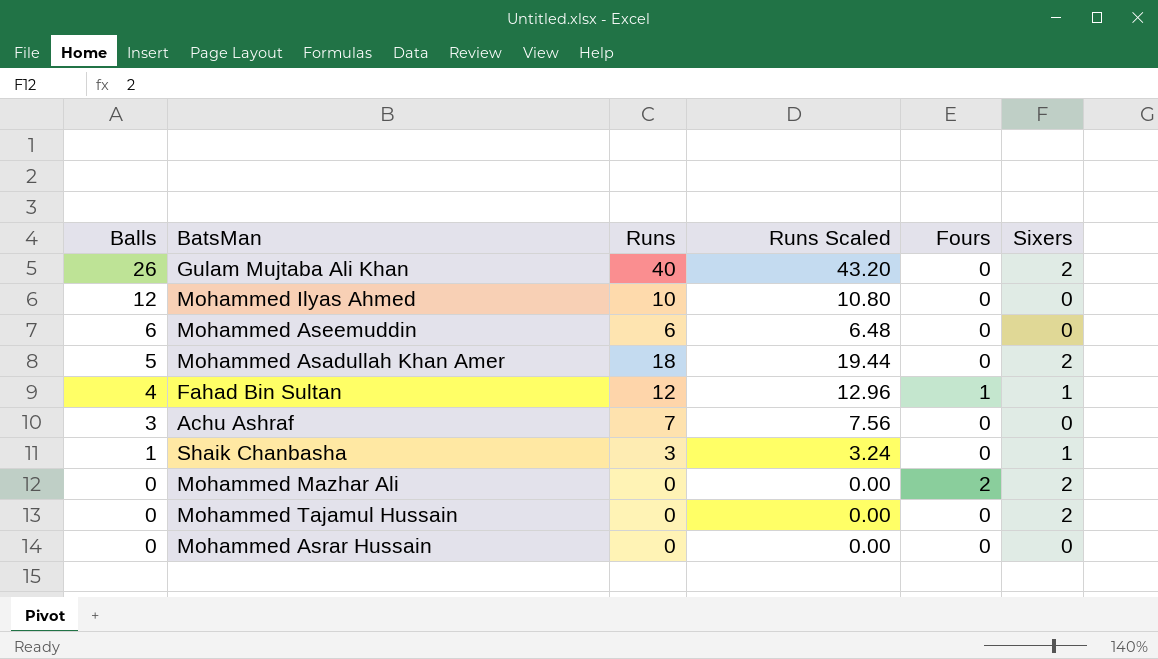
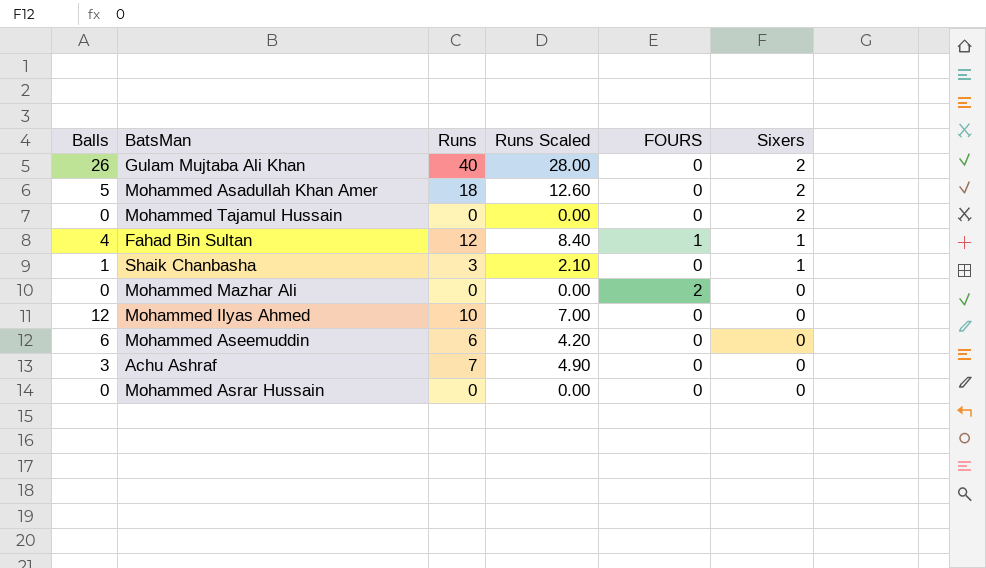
row order: Balls descending -> Sixers descending
column Runs Scaled | formula: [Runs] * 1.08 -> [Runs] * 0.7
column name: Fours -> FOURS
Mohammed Mazhar Ali | Sixers: 2 -> 0

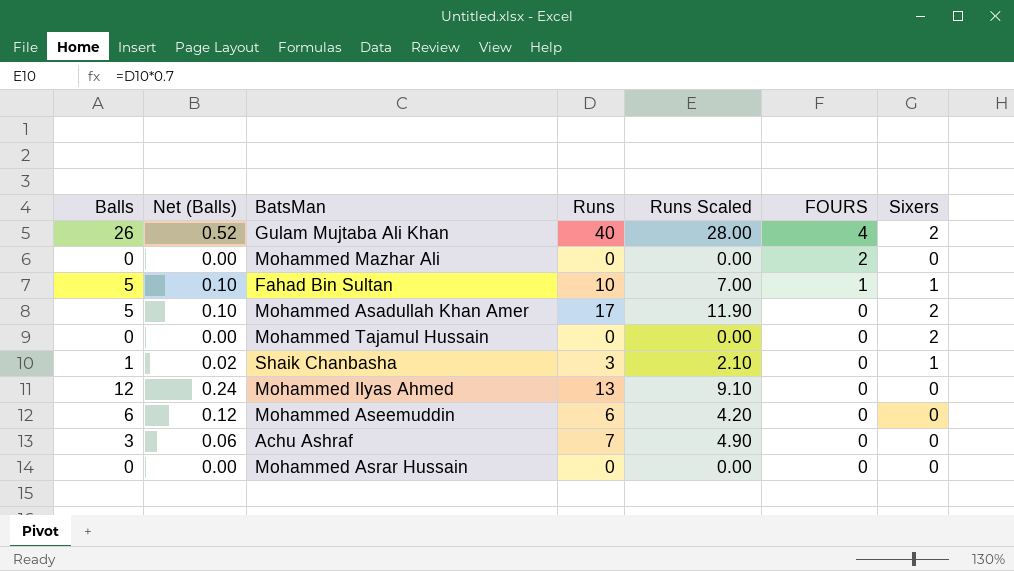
row order: Sixers descending -> FOURS descending
column Net (Balls) | formula: none -> [Balls] * 0.02
Gulam Mujtaba Ali Khan | FOURS: 0 -> 4
Fahad Bin Sultan | Balls: 4 -> 5
Fahad Bin Sultan | Runs: 12 -> 10
Fahad Bin Sultan | Runs Scaled: 8.40 -> 7.00
Mohammed Asadullah Khan Amer | Runs: 18 -> 17
Mohammed Asadullah Khan Amer | Runs Scaled: 12.60 -> 11.90
Mohammed Ilyas Ahmed | Runs: 10 -> 13
Mohammed Ilyas Ahmed | Runs Scaled: 7.00 -> 9.10

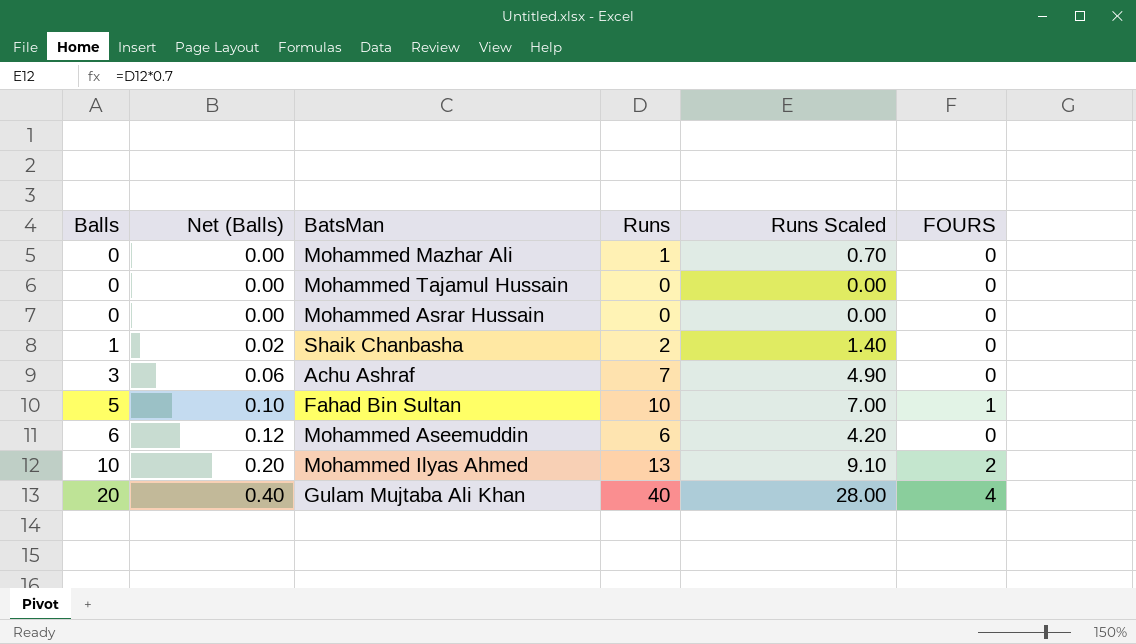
row order: FOURS descending -> Balls ascending
column Sixers | position: 7 -> none
row Mohammed Asadullah Khan Amer: 5 | 0.10 | 17 | 11.90 | 0 | 2 -> none
Mohammed Mazhar Ali | Runs: 0 -> 1
Mohammed Mazhar Ali | Runs Scaled: 0.00 -> 0.70
Mohammed Mazhar Ali | FOURS: 2 -> 0
Shaik Chanbasha | Runs: 3 -> 2
Shaik Chanbasha | Runs Scaled: 2.10 -> 1.40
Mohammed Ilyas Ahmed | Balls: 12 -> 10
Mohammed Ilyas Ahmed | Net (Balls): 0.24 -> 0.20
Mohammed Ilyas Ahmed | FOURS: 0 -> 2
Gulam Mujtaba Ali Khan | Balls: 26 -> 20
Gulam Mujtaba Ali Khan | Net (Balls): 0.52 -> 0.40

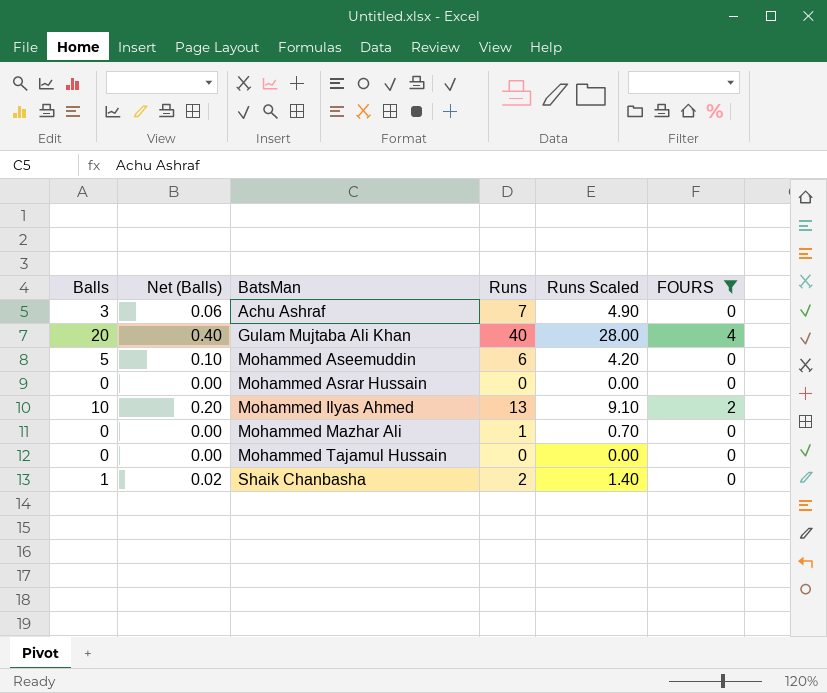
filter: none -> FOURS != 1
row order: Balls ascending -> BatsMan ascending
Mohammed Aseemuddin | Balls: 6 -> 5
Mohammed Aseemuddin | Net (Balls): 0.12 -> 0.10

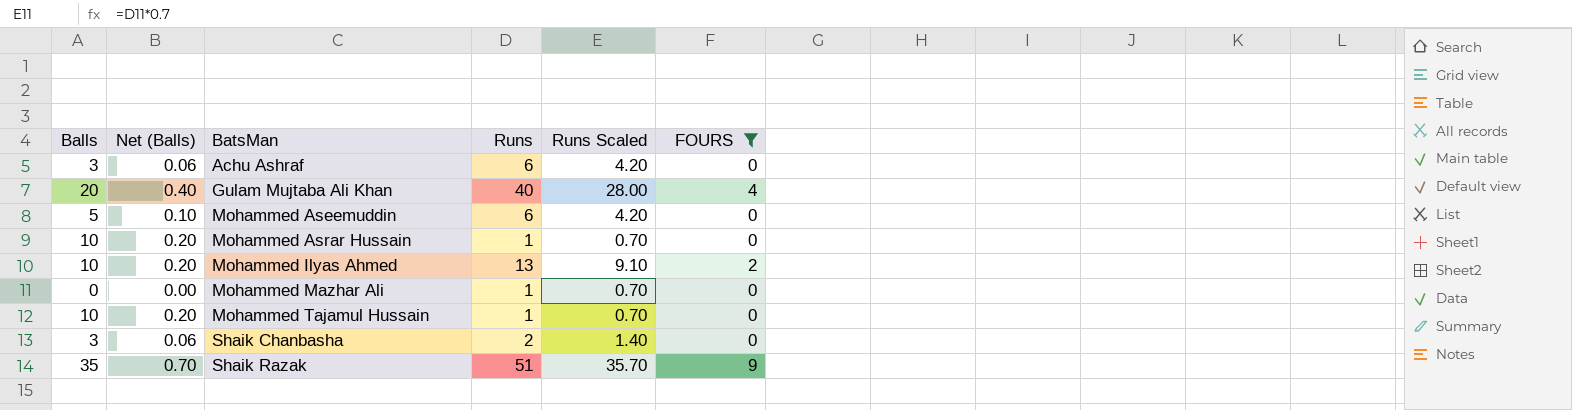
Achu Ashraf | Runs: 7 -> 6
Achu Ashraf | Runs Scaled: 4.90 -> 4.20
Mohammed Asrar Hussain | Balls: 0 -> 10
Mohammed Asrar Hussain | Net (Balls): 0.00 -> 0.20
Mohammed Asrar Hussain | Runs: 0 -> 1
Mohammed Asrar Hussain | Runs Scaled: 0.00 -> 0.70
Mohammed Tajamul Hussain | Balls: 0 -> 10
Mohammed Tajamul Hussain | Net (Balls): 0.00 -> 0.20
Mohammed Tajamul Hussain | Runs: 0 -> 1
Mohammed Tajamul Hussain | Runs Scaled: 0.00 -> 0.70
Shaik Chanbasha | Balls: 1 -> 3
Shaik Chanbasha | Net (Balls): 0.02 -> 0.06
row Shaik Razak: none -> 35 | 0.70 | 51 | 35.70 | 9

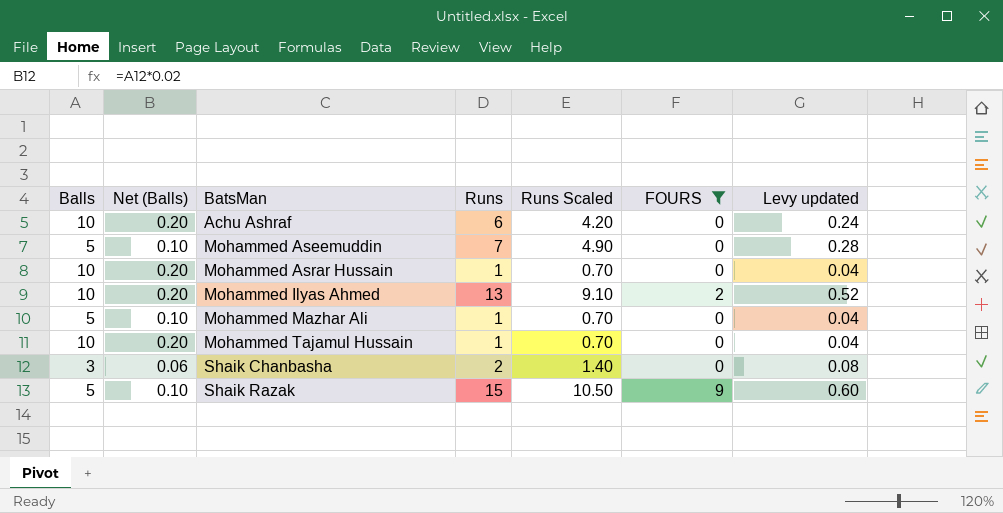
column Levy updated | formula: none -> [Runs] * 0.04
row Gulam Mujtaba Ali Khan: 20 | 0.40 | 40 | 28.00 | 4 -> none
Achu Ashraf | Balls: 3 -> 10
Achu Ashraf | Net (Balls): 0.06 -> 0.20
Mohammed Aseemuddin | Runs: 6 -> 7
Mohammed Aseemuddin | Runs Scaled: 4.20 -> 4.90
Mohammed Mazhar Ali | Balls: 0 -> 5
Mohammed Mazhar Ali | Net (Balls): 0.00 -> 0.10
Shaik Razak | Balls: 35 -> 5
Shaik Razak | Net (Balls): 0.70 -> 0.10
Shaik Razak | Runs: 51 -> 15
Shaik Razak | Runs Scaled: 35.70 -> 10.50

